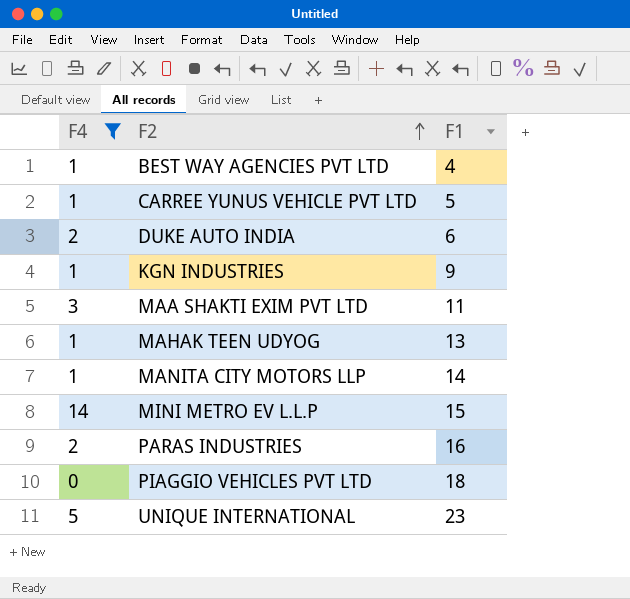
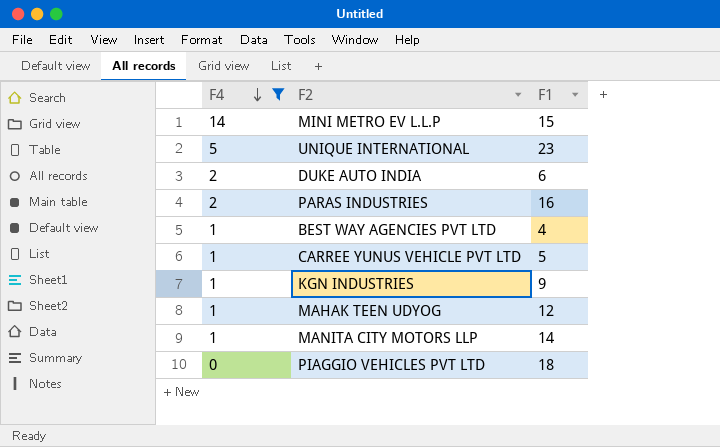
row order: F2 ascending -> F4 descending
row MAA SHAKTI EXIM PVT LTD: 3 | 11 -> none
MAHAK TEEN UDYOG | F1: 13 -> 12

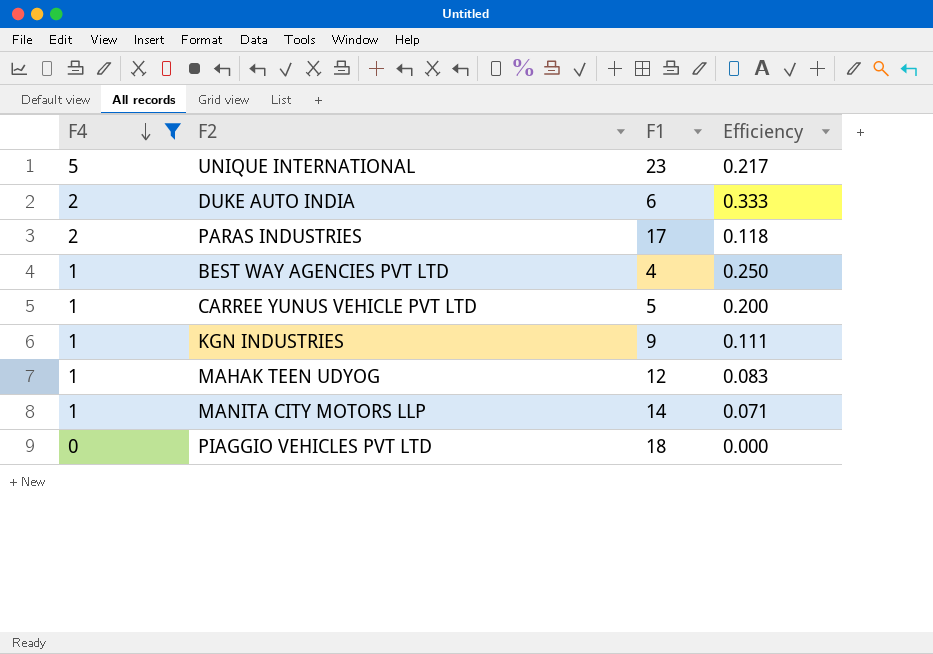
column Efficiency | formula: none -> [F4] / [F1]
row MINI METRO EV L.L.P: 14 | 15 -> none
PARAS INDUSTRIES | F1: 16 -> 17

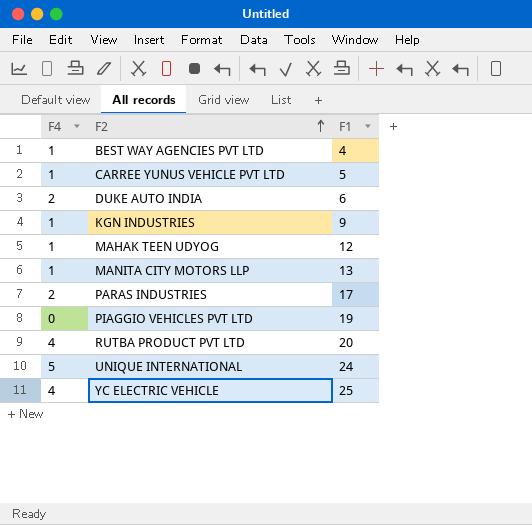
filter: F4 != 4 -> none
row order: F4 descending -> F2 ascending
column Efficiency | formula: [F4] / [F1] -> none
MANITA CITY MOTORS LLP | F1: 14 -> 13
PIAGGIO VEHICLES PVT LTD | F1: 18 -> 19
UNIQUE INTERNATIONAL | F1: 23 -> 24

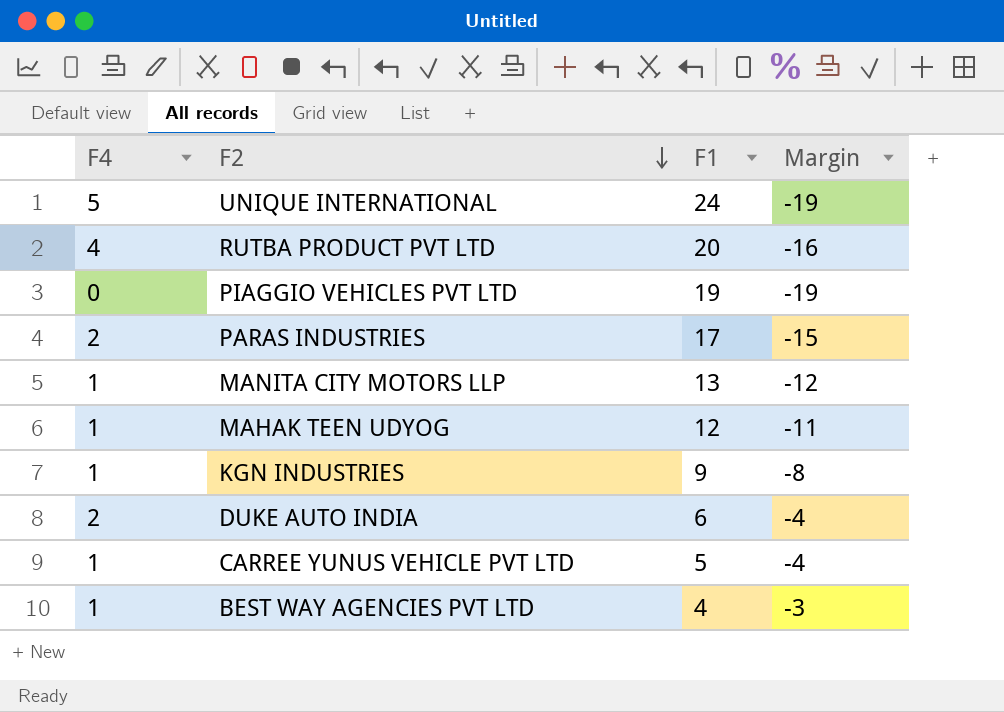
row order: F2 ascending -> F2 descending
column Margin | formula: none -> [F4] - [F1]
row YC ELECTRIC VEHICLE: 4 | 25 -> none

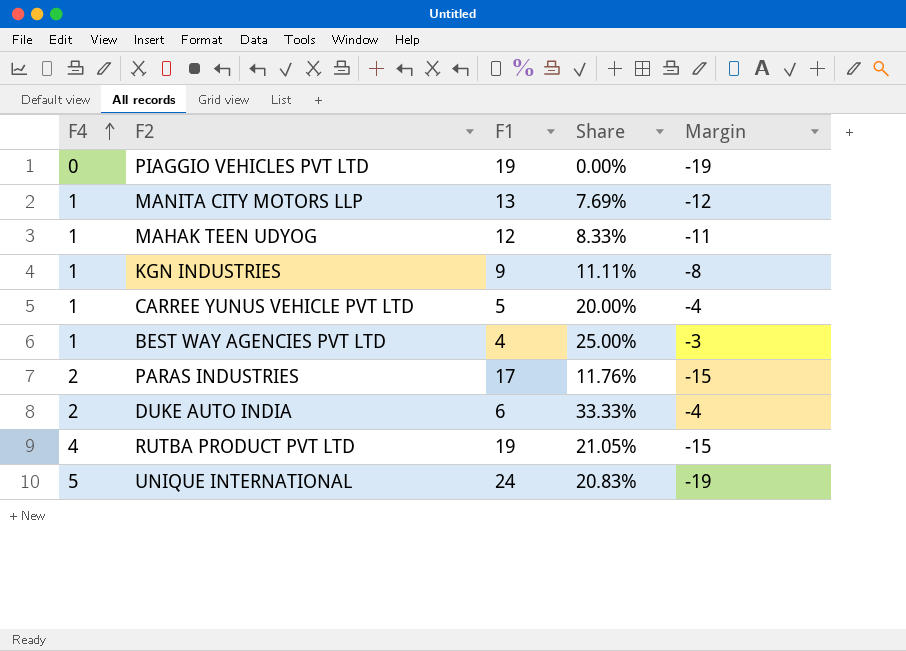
row order: F2 descending -> F4 ascending
column Share | formula: none -> [F4] / [F1]
RUTBA PRODUCT PVT LTD | F1: 20 -> 19
RUTBA PRODUCT PVT LTD | Margin: -16 -> -15

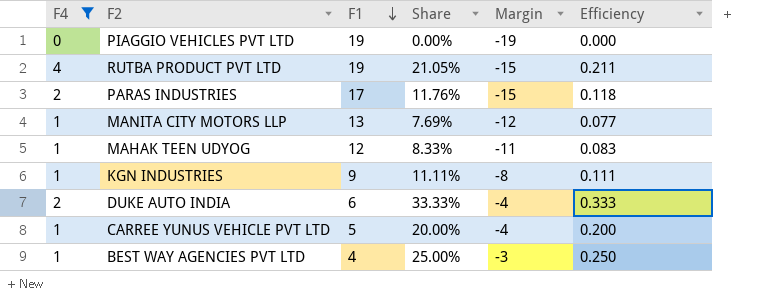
filter: none -> F4 != 5
row order: F4 ascending -> F1 descending
column Efficiency | formula: none -> [F4] / [F1]

